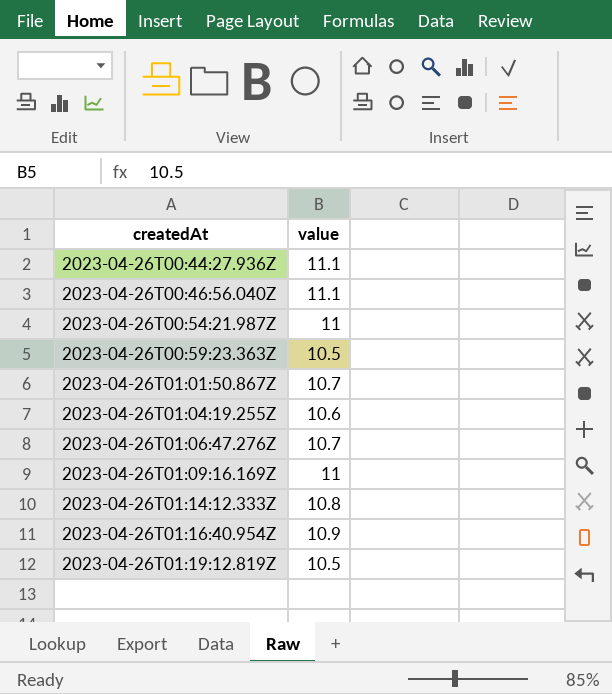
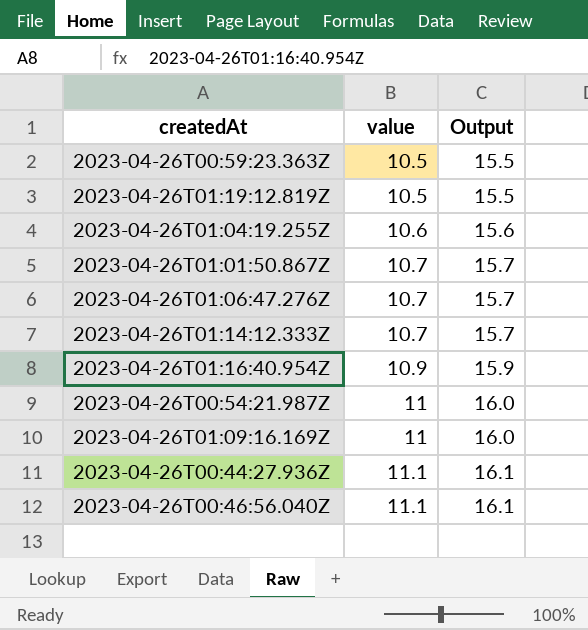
row order: createdAt ascending -> value ascending
column Output | formula: none -> [value] + 5
2023-04-26T01:14:12.333Z | value: 10.8 -> 10.7

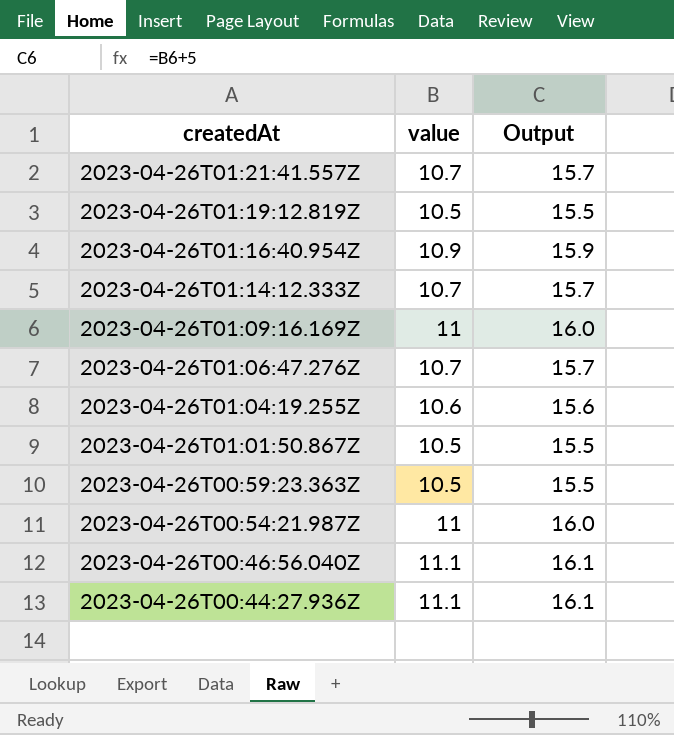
row order: value ascending -> createdAt descending
row 2023-04-26T01:21:41.557Z: none -> 10.7 | 15.7
2023-04-26T01:01:50.867Z | value: 10.7 -> 10.5
2023-04-26T01:01:50.867Z | Output: 15.7 -> 15.5

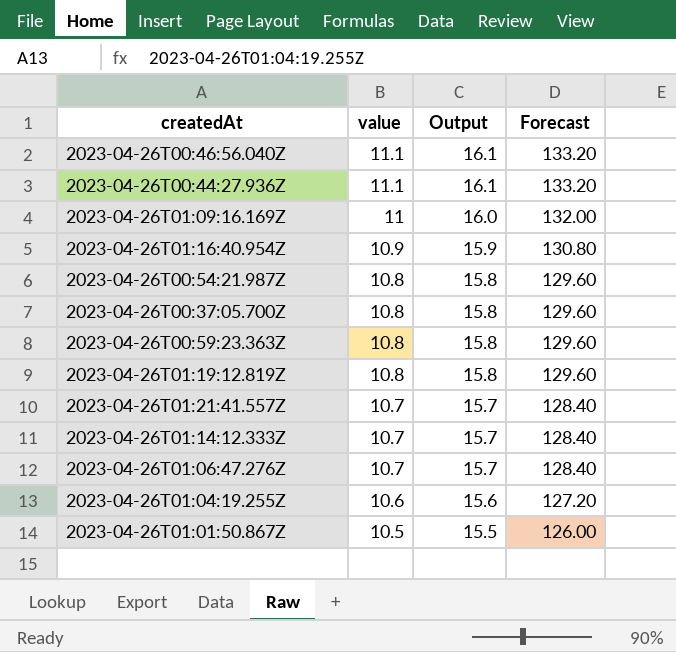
row order: createdAt descending -> value descending
column Forecast | formula: none -> [value] * 12
2023-04-26T00:54:21.987Z | value: 11 -> 10.8
2023-04-26T00:54:21.987Z | Output: 16.0 -> 15.8
row 2023-04-26T00:37:05.700Z: none -> 10.8 | 15.8 | 129.60
2023-04-26T00:59:23.363Z | value: 10.5 -> 10.8
2023-04-26T00:59:23.363Z | Output: 15.5 -> 15.8
2023-04-26T01:19:12.819Z | value: 10.5 -> 10.8
2023-04-26T01:19:12.819Z | Output: 15.5 -> 15.8

